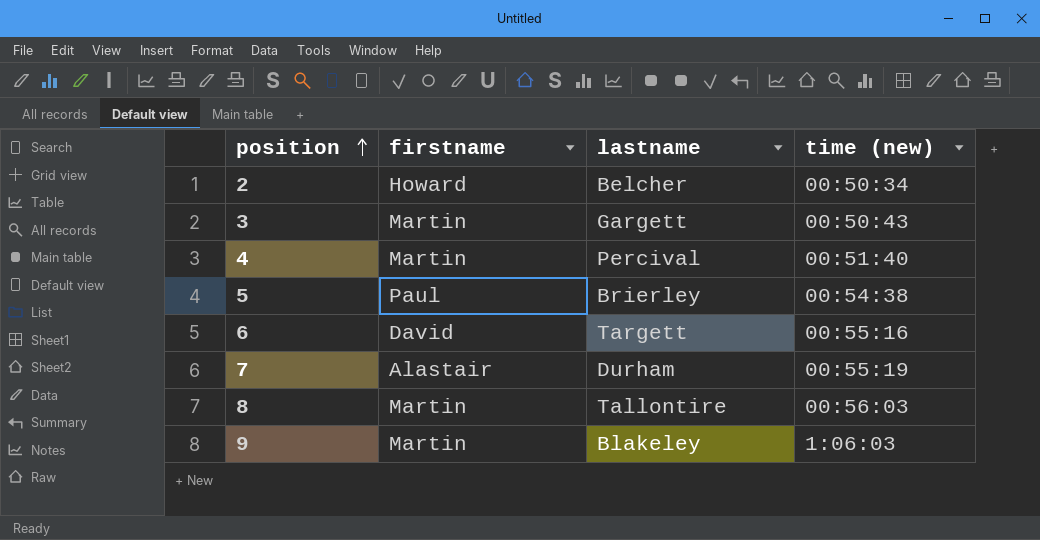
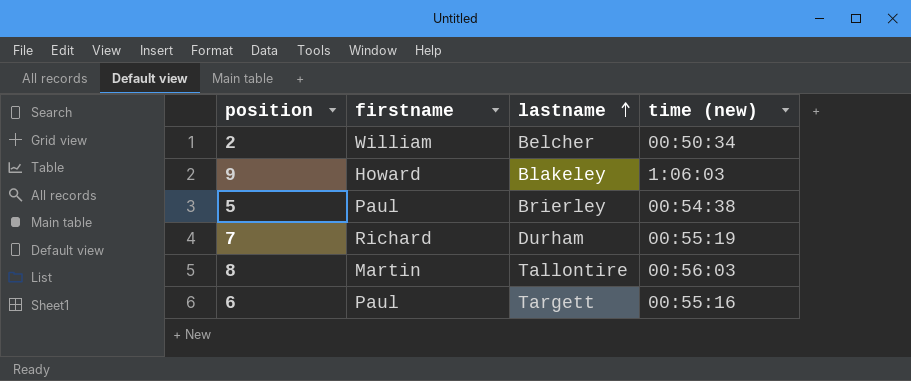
row order: position ascending -> lastname ascending
row 3: Martin | Gargett | 00:50:43 -> none
row 4: Martin | Percival | 00:51:40 -> none
2 | firstname: Howard -> William
9 | firstname: Martin -> Howard
7 | firstname: Alastair -> Richard
6 | firstname: David -> Paul

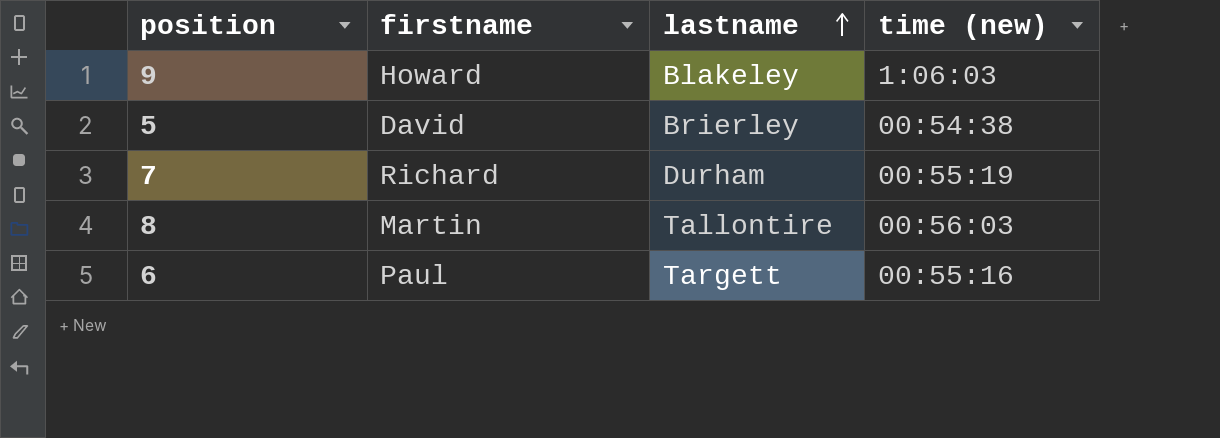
row 2: William | Belcher | 00:50:34 -> none
5 | firstname: Paul -> David

